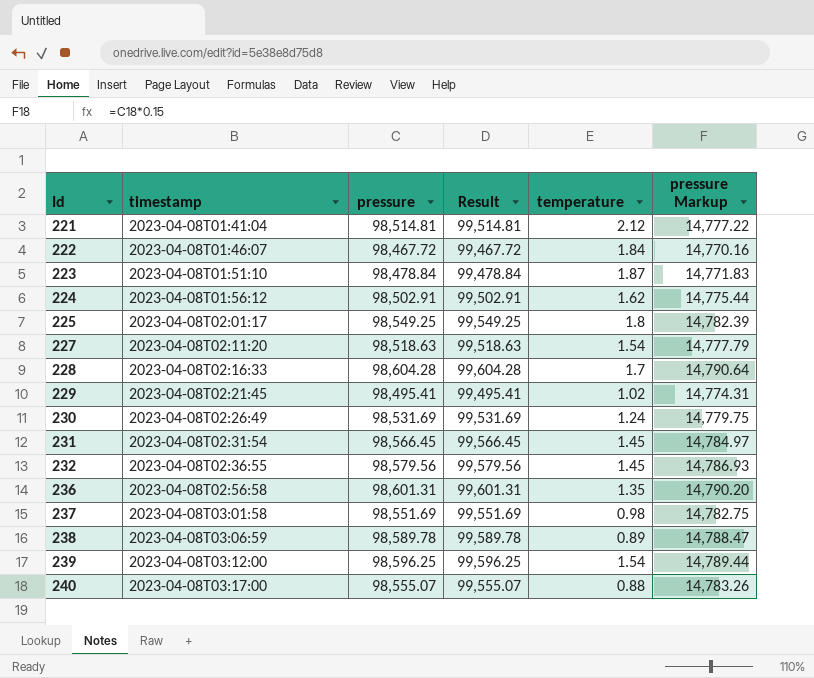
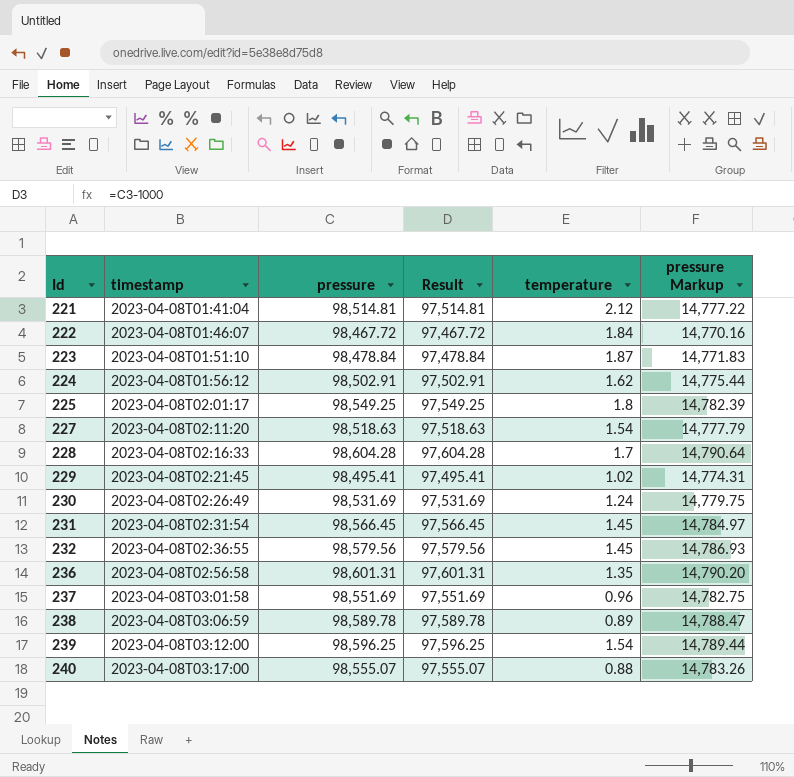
column Result | formula: [pressure] + 1000 -> [pressure] - 1000
237 | temperature: 0.98 -> 0.96

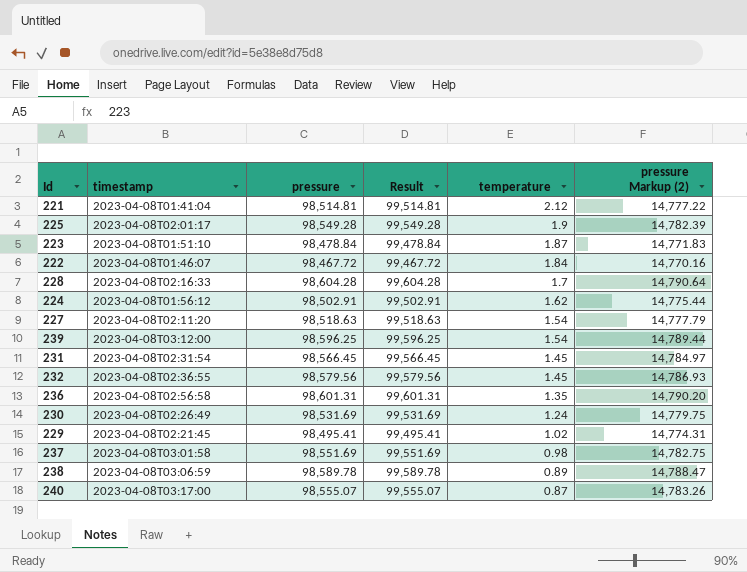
row order: Id ascending -> temperature descending
column Result | formula: [pressure] - 1000 -> [pressure] + 1000
column name: pressure Markup -> pressure Markup (2)
225 | pressure: 98,549.25 -> 98,549.28
225 | temperature: 1.8 -> 1.9
237 | temperature: 0.96 -> 0.98
240 | temperature: 0.88 -> 0.87

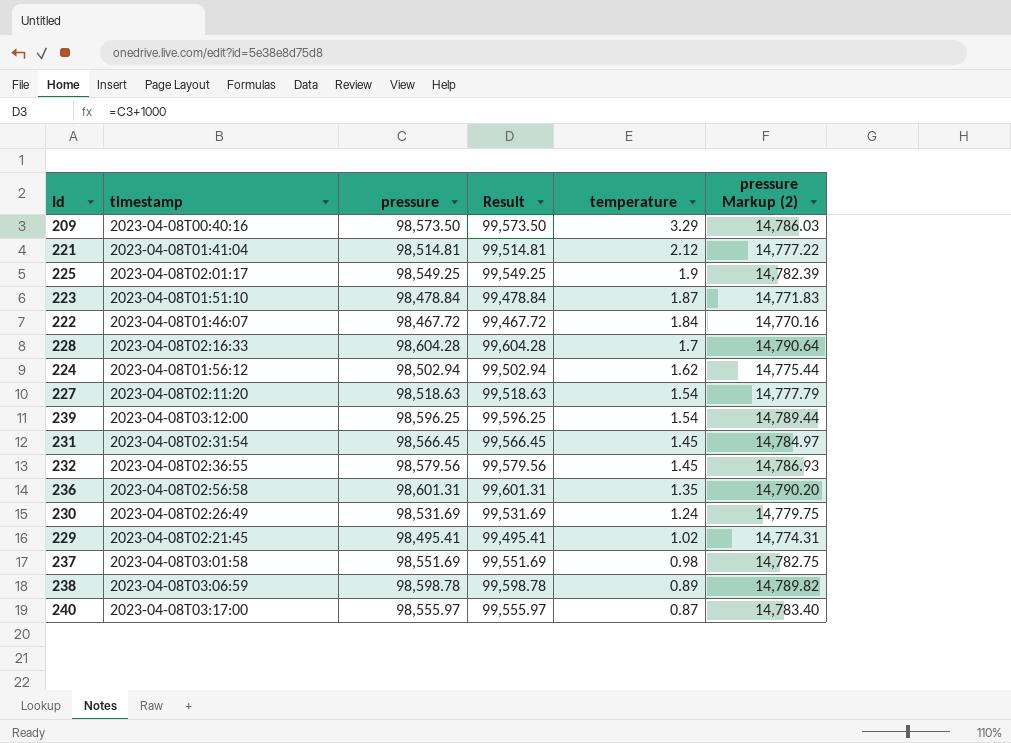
row 209: none -> 2023-04-08T00:40:16 | 98,573.50 | 99,573.50 | 3.29 | 14,786.03
225 | pressure: 98,549.28 -> 98,549.25
225 | Result: 99,549.28 -> 99,549.25
224 | pressure: 98,502.91 -> 98,502.94
224 | Result: 99,502.91 -> 99,502.94
238 | pressure: 98,589.78 -> 98,598.78
238 | Result: 99,589.78 -> 99,598.78
238 | pressure Markup (2): 14,788.47 -> 14,789.82
240 | pressure: 98,555.07 -> 98,555.97
240 | Result: 99,555.07 -> 99,555.97
240 | pressure Markup (2): 14,783.26 -> 14,783.40

